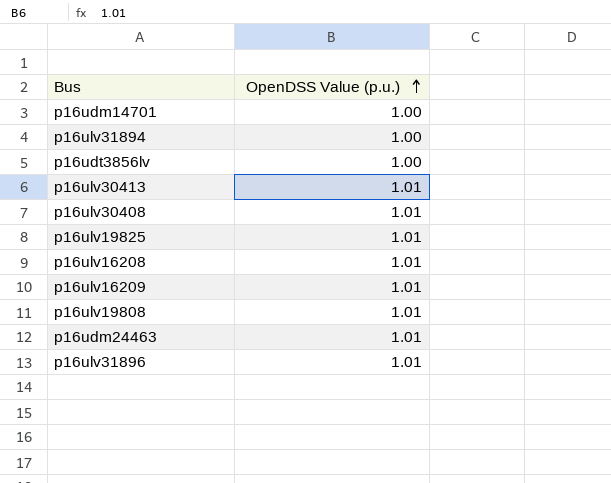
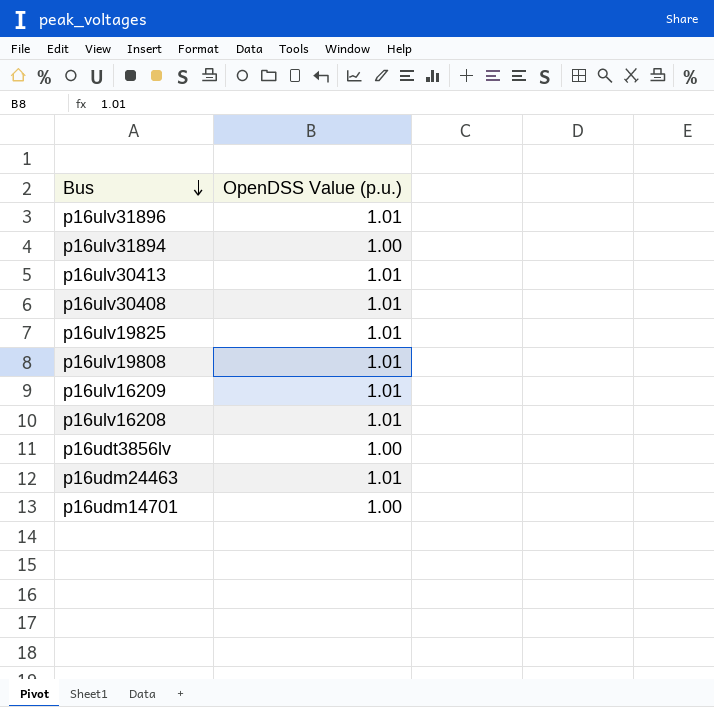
row order: OpenDSS Value (p.u.) ascending -> Bus descending

